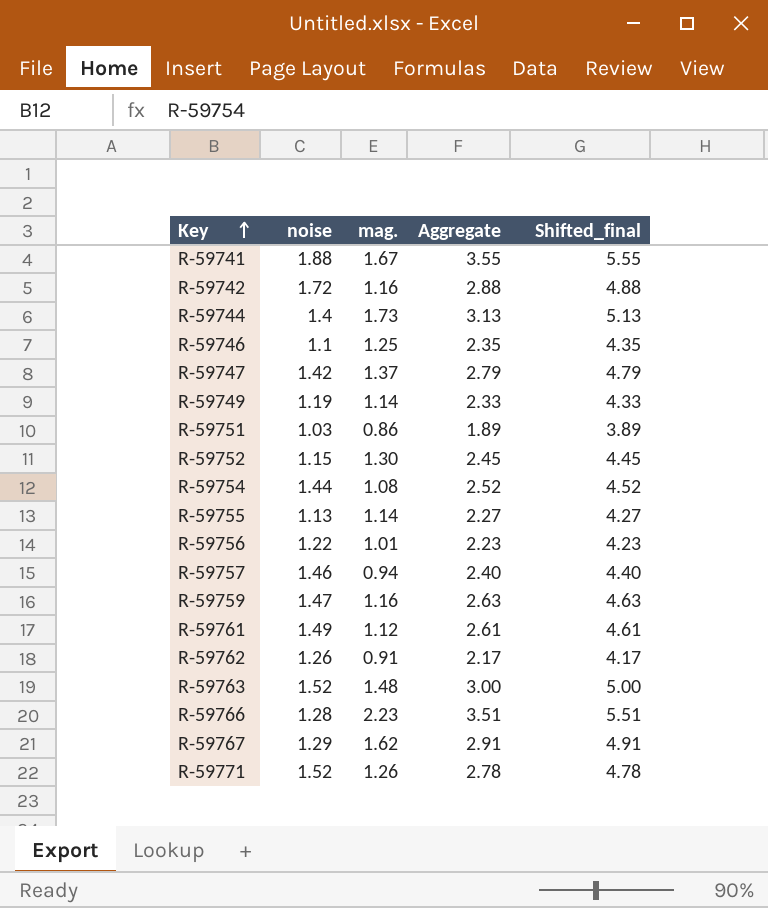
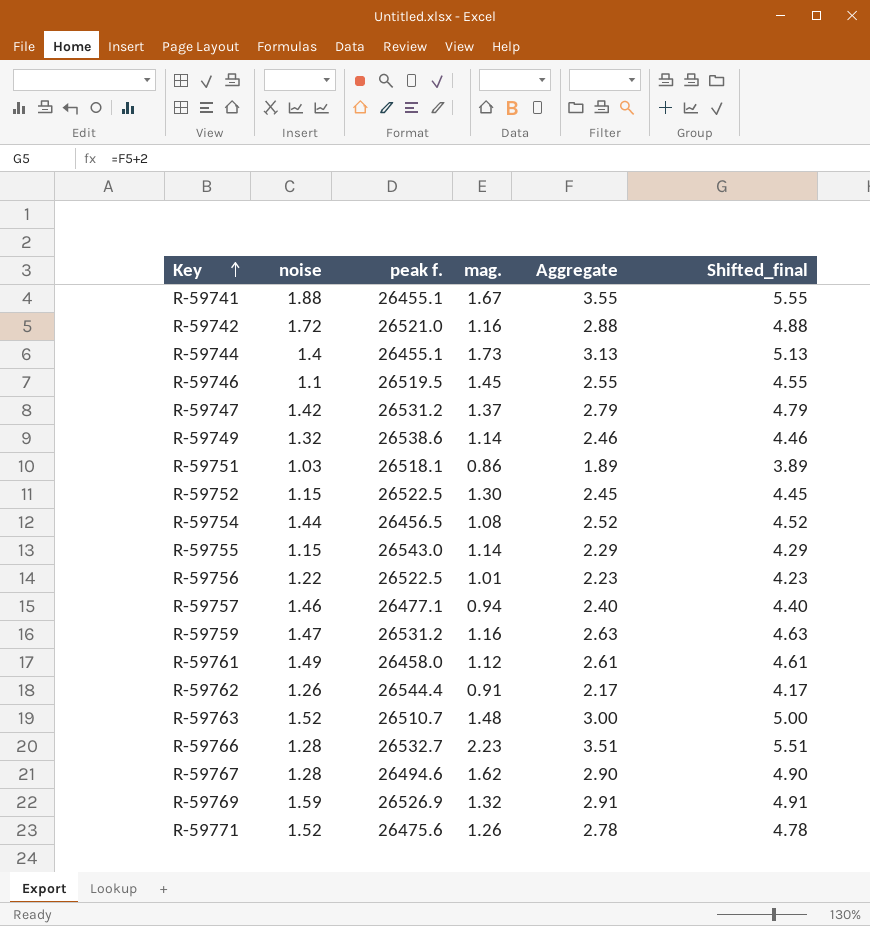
column peak f. | position: none -> 3
R-59746 | mag.: 1.25 -> 1.45
R-59746 | Aggregate: 2.35 -> 2.55
R-59746 | Shifted_final: 4.35 -> 4.55
R-59749 | noise: 1.19 -> 1.32
R-59749 | Aggregate: 2.33 -> 2.46
R-59749 | Shifted_final: 4.33 -> 4.46
R-59755 | noise: 1.13 -> 1.15
R-59755 | Aggregate: 2.27 -> 2.29
R-59755 | Shifted_final: 4.27 -> 4.29
R-59767 | noise: 1.29 -> 1.28
R-59767 | Aggregate: 2.91 -> 2.90
R-59767 | Shifted_final: 4.91 -> 4.90
row R-59769: none -> 1.59 | 26526.9 | 1.32 | 2.91 | 4.91

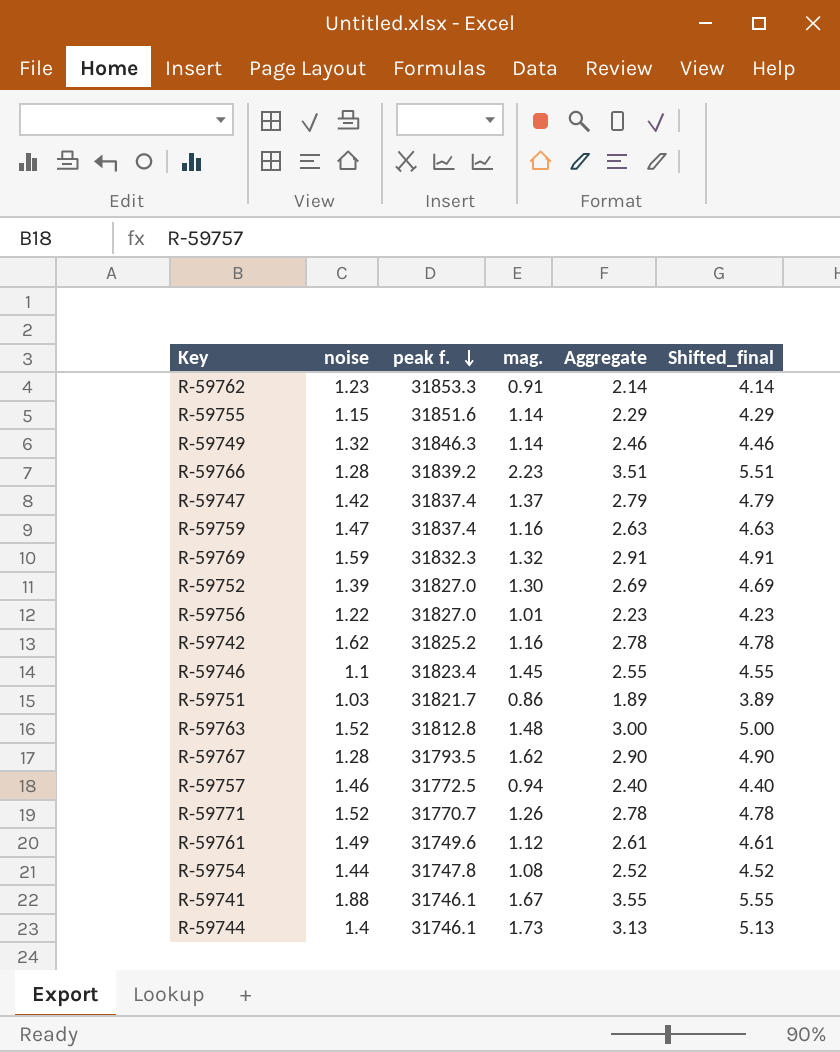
row order: Key ascending -> peak f. descending
R-59762 | noise: 1.26 -> 1.23
R-59762 | peak f.: 26544.4 -> 31853.3
R-59762 | Aggregate: 2.17 -> 2.14
R-59762 | Shifted_final: 4.17 -> 4.14
R-59755 | peak f.: 26543.0 -> 31851.6
R-59749 | peak f.: 26538.6 -> 31846.3
R-59766 | peak f.: 26532.7 -> 31839.2
R-59747 | peak f.: 26531.2 -> 31837.4
R-59759 | peak f.: 26531.2 -> 31837.4
R-59769 | peak f.: 26526.9 -> 31832.3
R-59752 | noise: 1.15 -> 1.39
R-59752 | peak f.: 26522.5 -> 31827.0
R-59752 | Aggregate: 2.45 -> 2.69
R-59752 | Shifted_final: 4.45 -> 4.69
R-59756 | peak f.: 26522.5 -> 31827.0
R-59742 | noise: 1.72 -> 1.62
R-59742 | peak f.: 26521.0 -> 31825.2
R-59742 | Aggregate: 2.88 -> 2.78
R-59742 | Shifted_final: 4.88 -> 4.78
R-59746 | peak f.: 26519.5 -> 31823.4
R-59751 | peak f.: 26518.1 -> 31821.7
R-59763 | peak f.: 26510.7 -> 31812.8
R-59767 | peak f.: 26494.6 -> 31793.5
R-59757 | peak f.: 26477.1 -> 31772.5
R-59771 | peak f.: 26475.6 -> 31770.7
R-59761 | peak f.: 26458.0 -> 31749.6
R-59754 | peak f.: 26456.5 -> 31747.8
R-59741 | peak f.: 26455.1 -> 31746.1
R-59744 | peak f.: 26455.1 -> 31746.1

